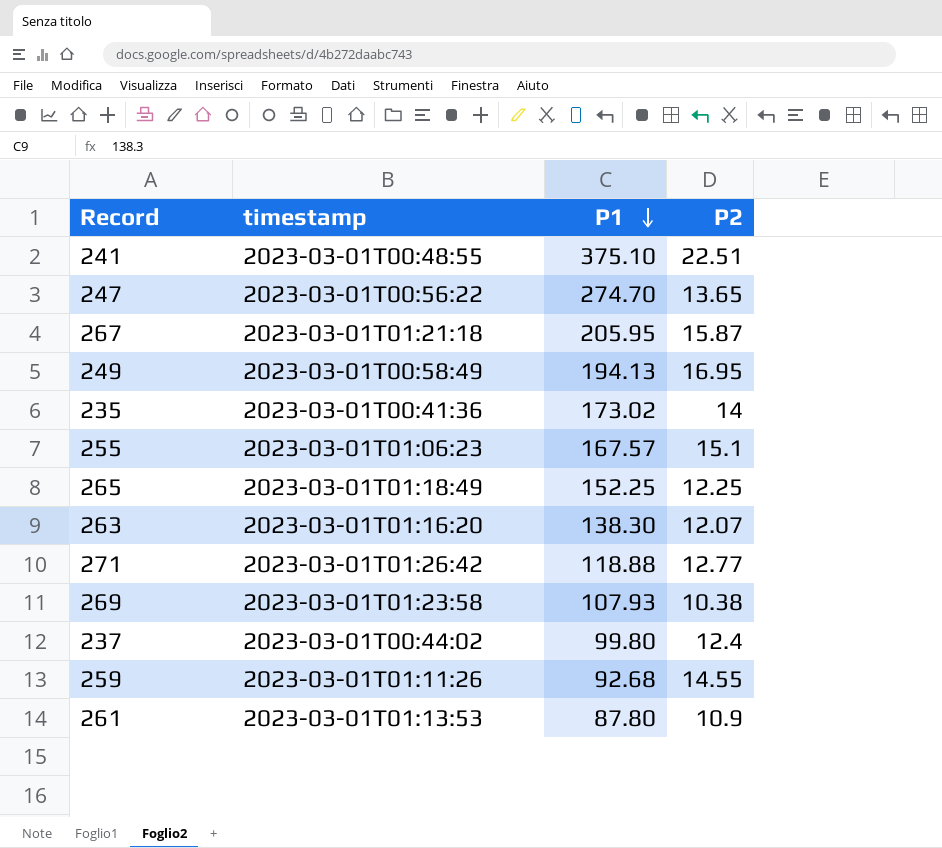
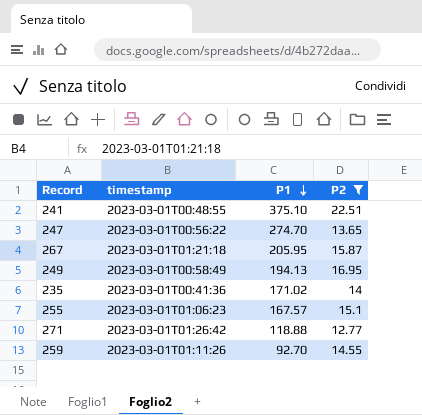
filter: none -> P2 >= 12.77
235 | P1: 173.02 -> 171.02
259 | P1: 92.68 -> 92.70

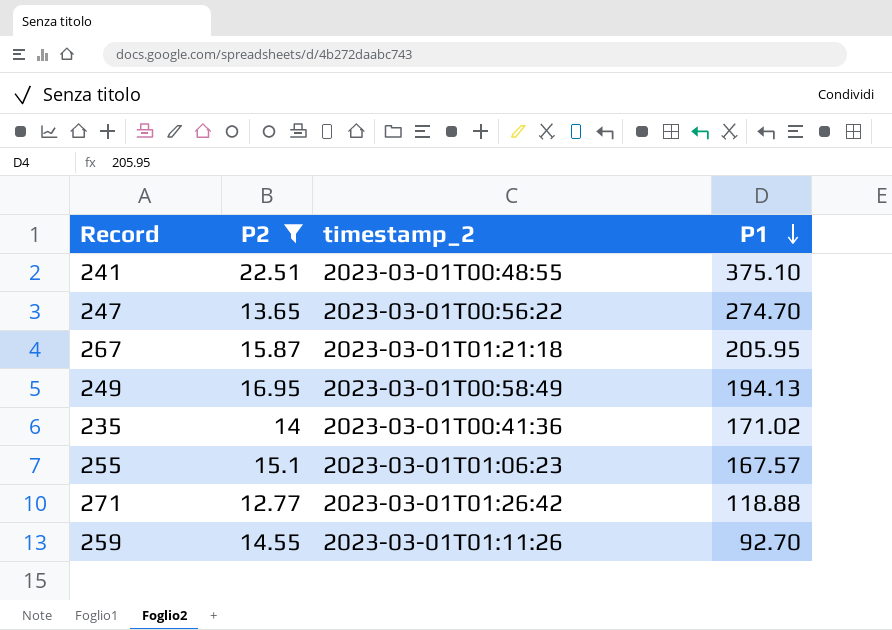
column P2 | position: 4 -> 2
column name: timestamp -> timestamp_2

